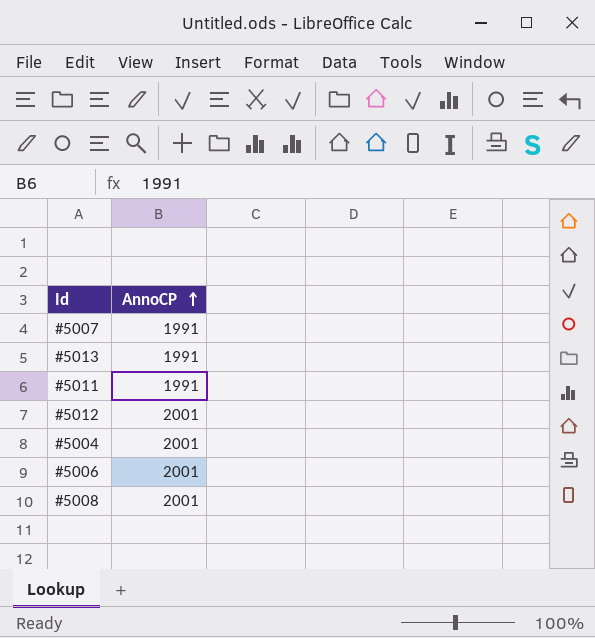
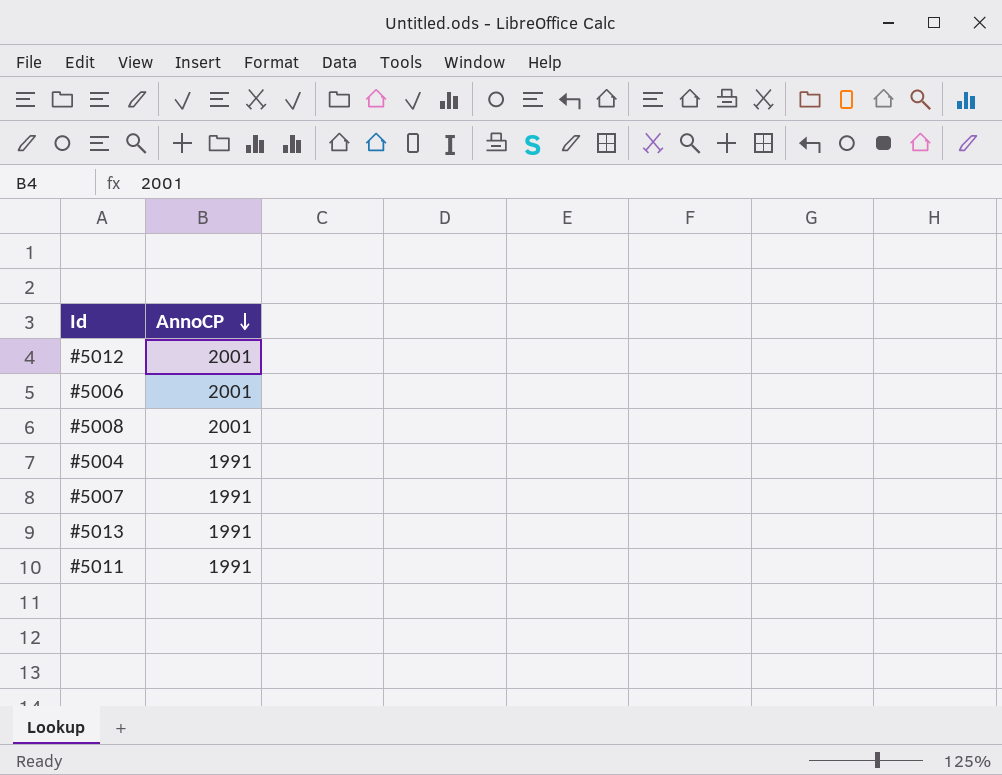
row order: AnnoCP ascending -> AnnoCP descending
#5004 | AnnoCP: 2001 -> 1991

